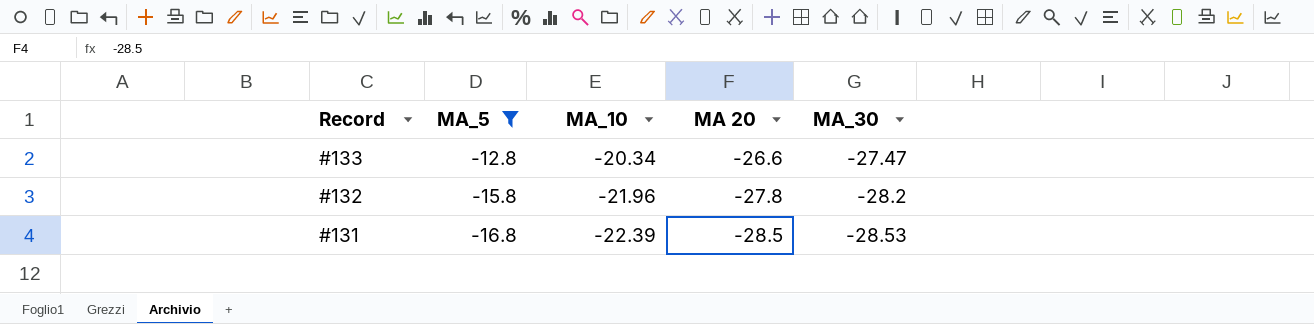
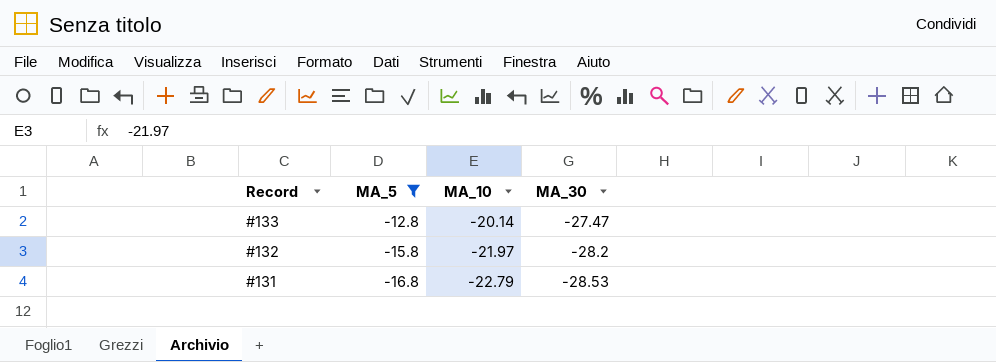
column MA 20 | position: 4 -> none
#133 | MA_10: -20.34 -> -20.14
#132 | MA_10: -21.96 -> -21.97
#131 | MA_10: -22.39 -> -22.79

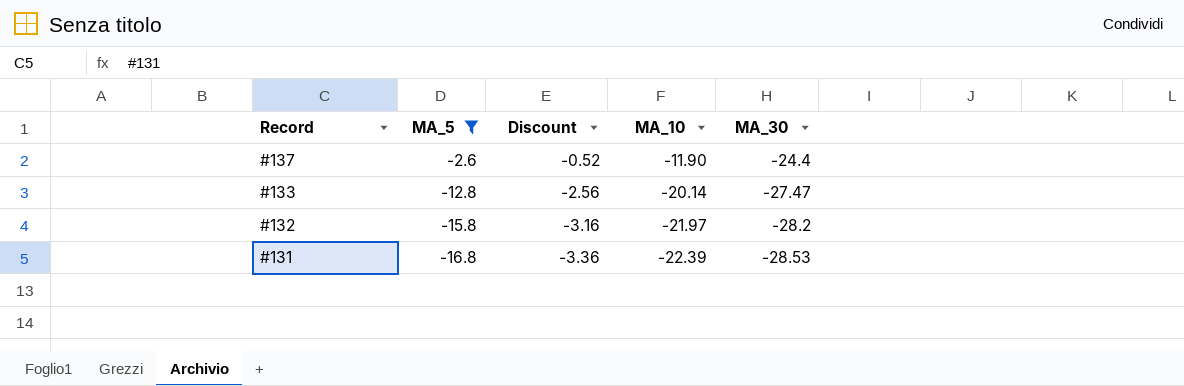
column Discount | formula: none -> [MA_5] * 0.2
row #137: none -> -2.6 | -0.52 | -11.90 | -24.4
#131 | MA_10: -22.79 -> -22.39

